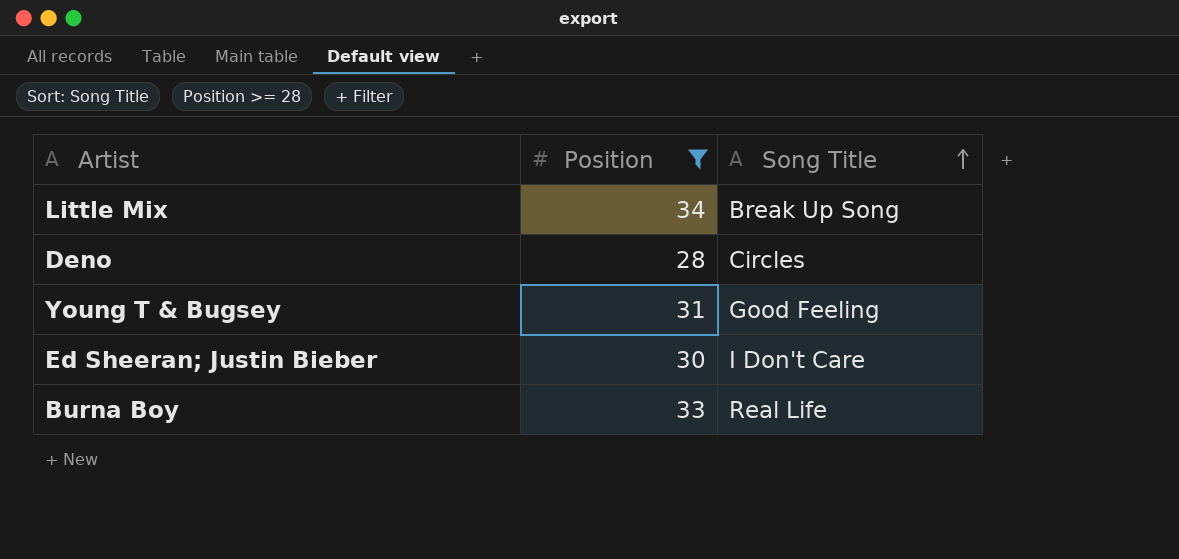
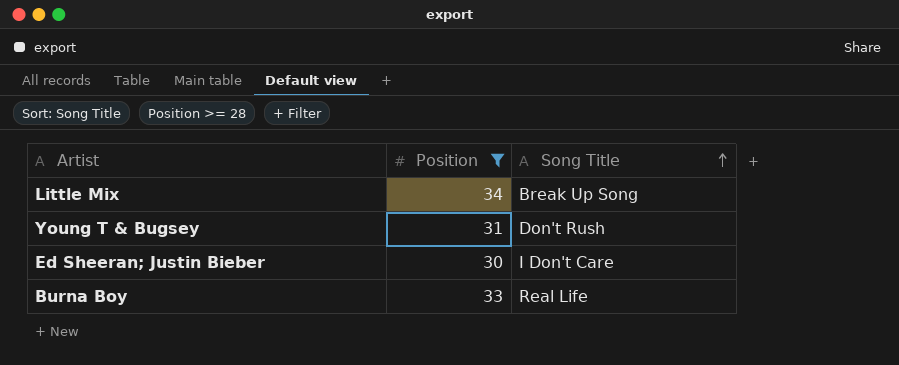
row Deno: 28 | Circles -> none
Young T & Bugsey | Song Title: Good Feeling -> Don't Rush

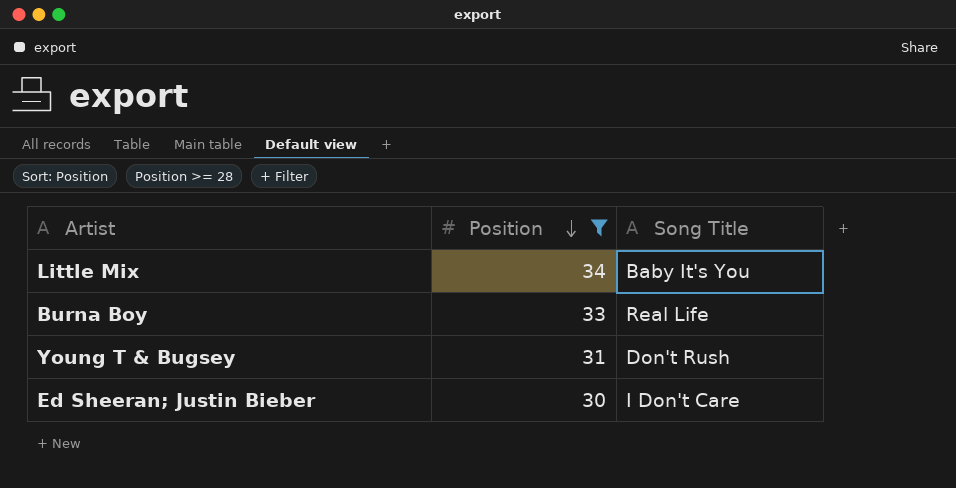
row order: Song Title ascending -> Position descending
Little Mix | Song Title: Break Up Song -> Baby It's You

